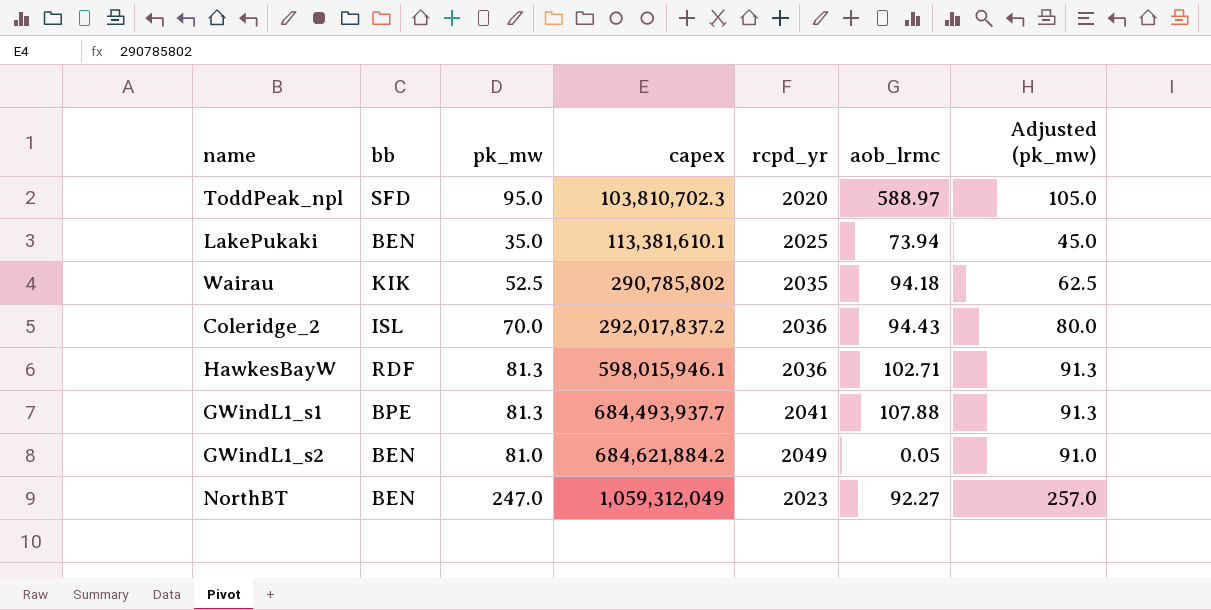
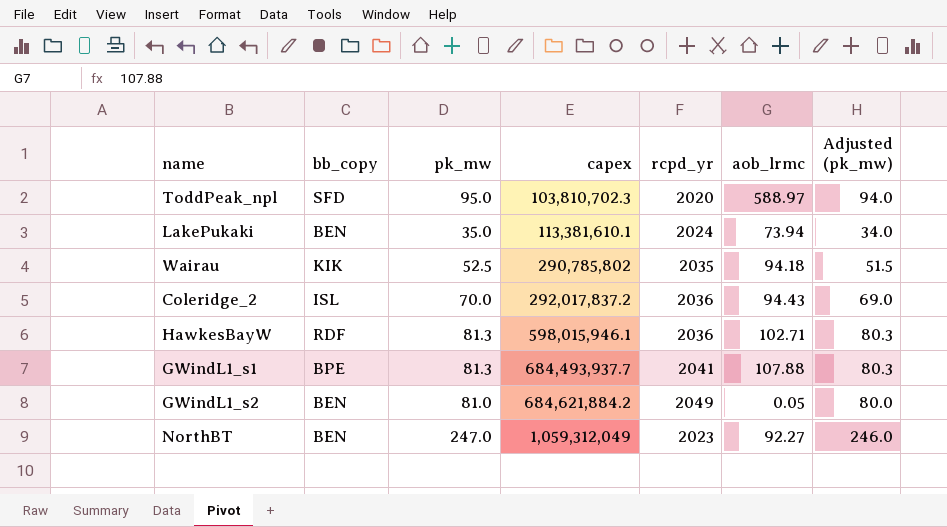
column name: bb -> bb_copy
column Adjusted (pk_mw) | formula: [pk_mw] + 10 -> [pk_mw] - 1
LakePukaki | rcpd_yr: 2025 -> 2024

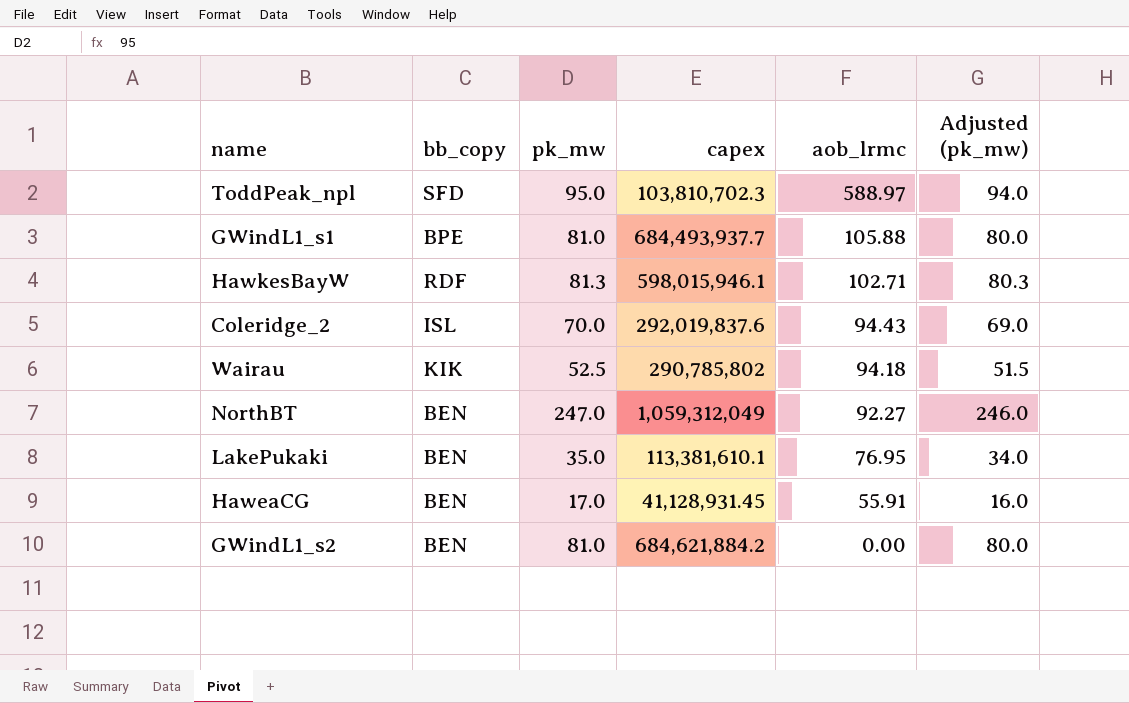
row order: capex ascending -> aob_lrmc descending
column rcpd_yr | position: 5 -> none
GWindL1_s1 | pk_mw: 81.3 -> 81.0
GWindL1_s1 | aob_lrmc: 107.88 -> 105.88
GWindL1_s1 | Adjusted (pk_mw): 80.3 -> 80.0
Coleridge_2 | capex: 292,017,837.2 -> 292,019,837.6
LakePukaki | aob_lrmc: 73.94 -> 76.95
row HaweaCG: none -> BEN | 17.0 | 41,128,931.45 | 55.91 | 16.0
GWindL1_s2 | aob_lrmc: 0.05 -> 0.00

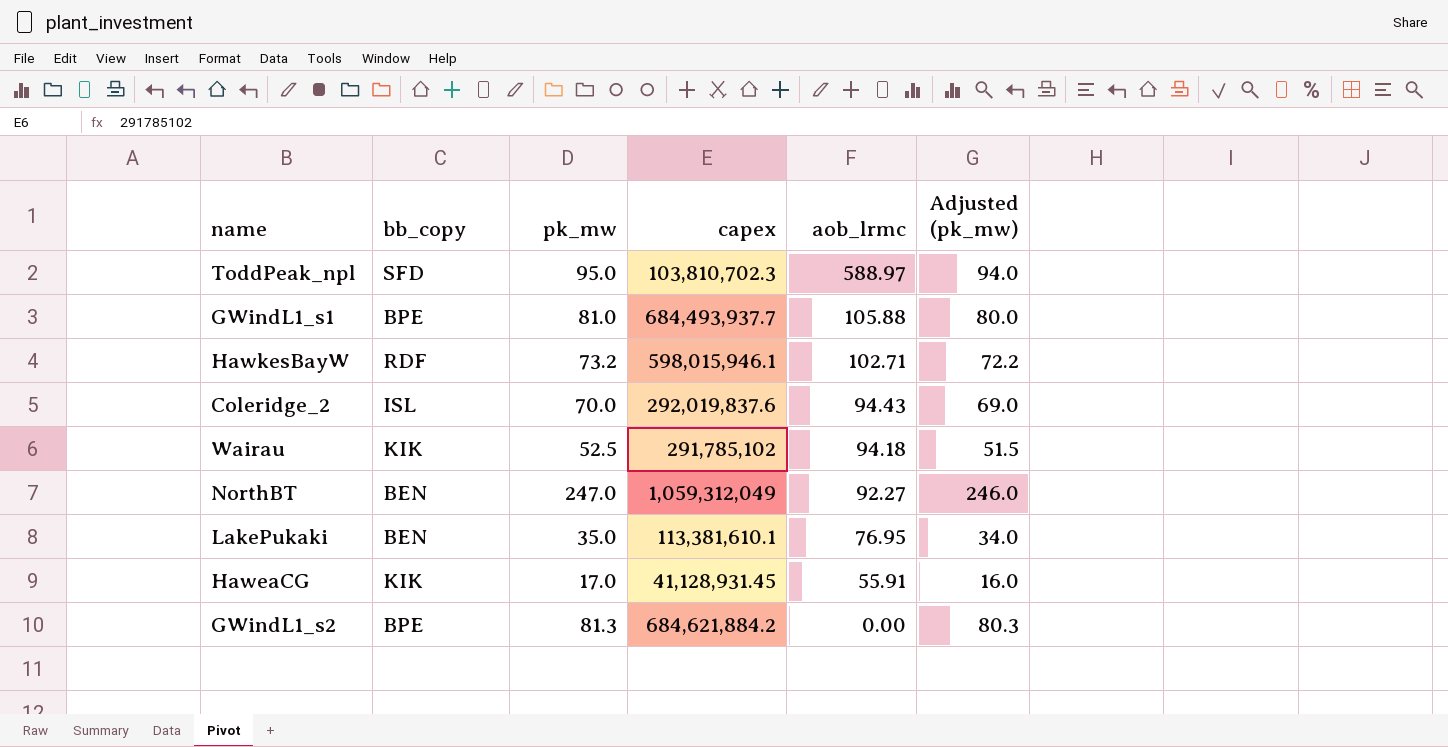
HawkesBayW | pk_mw: 81.3 -> 73.2
HawkesBayW | Adjusted (pk_mw): 80.3 -> 72.2
Wairau | capex: 290,785,802 -> 291,785,102
HaweaCG | bb_copy: BEN -> KIK
GWindL1_s2 | bb_copy: BEN -> BPE
GWindL1_s2 | pk_mw: 81.0 -> 81.3
GWindL1_s2 | Adjusted (pk_mw): 80.0 -> 80.3

